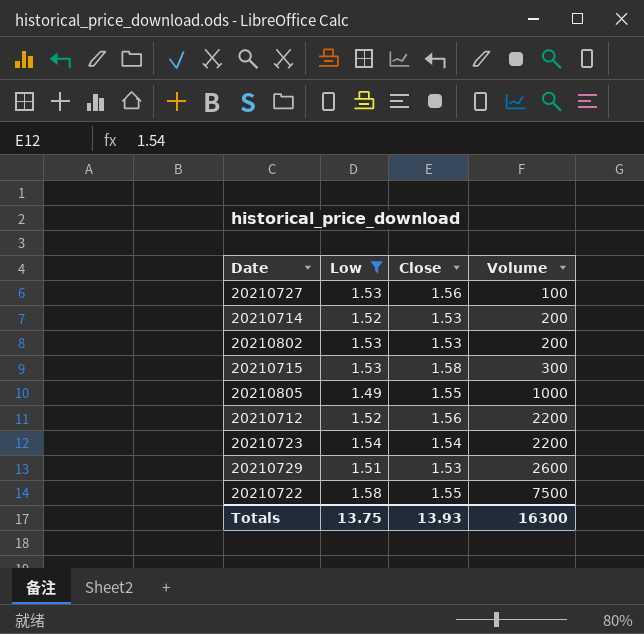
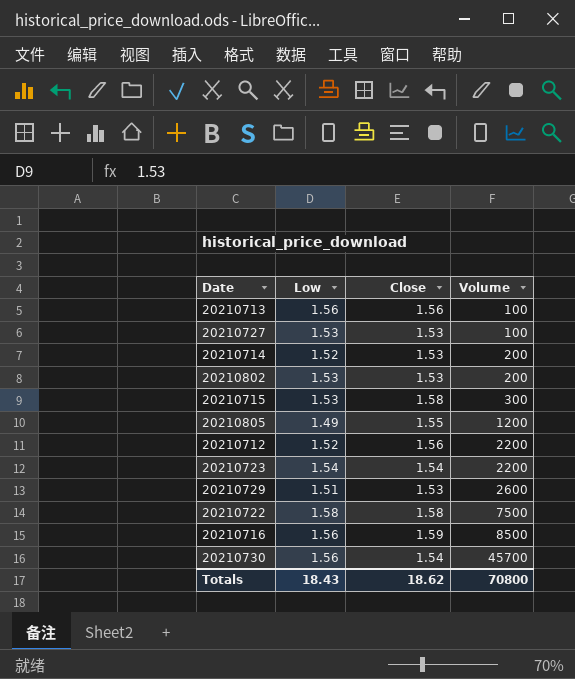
filter: Low != 1.56 -> none
20210727 | Close: 1.56 -> 1.53
20210805 | Volume: 1000 -> 1200
20210722 | Close: 1.55 -> 1.58
Totals | Low: 13.75 -> 18.43
Totals | Close: 13.93 -> 18.62
Totals | Volume: 16300 -> 70800

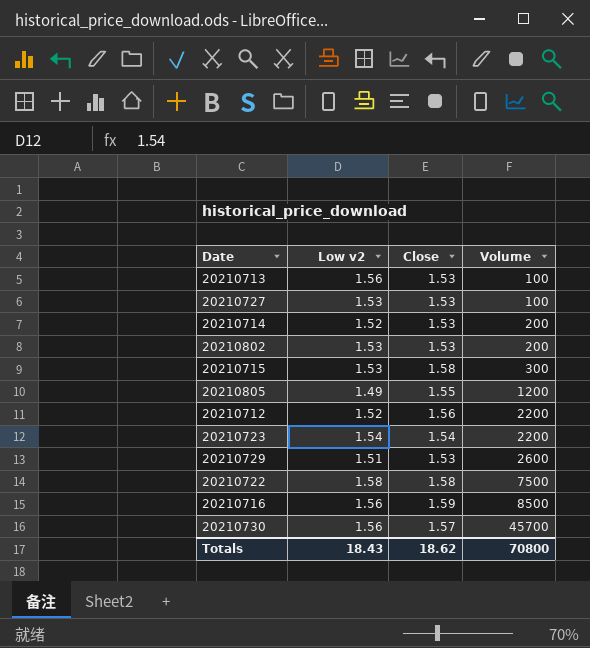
column name: Low -> Low v2
20210713 | Close: 1.56 -> 1.53
20210730 | Close: 1.54 -> 1.57

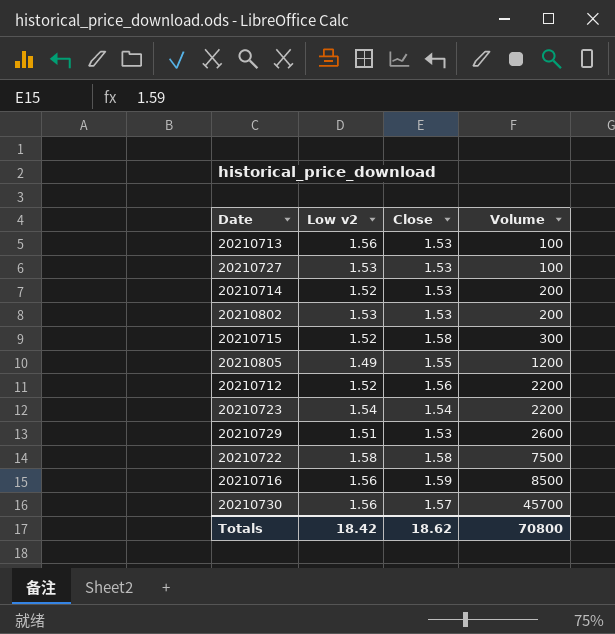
20210715 | Low v2: 1.53 -> 1.52
Totals | Low v2: 18.43 -> 18.42

